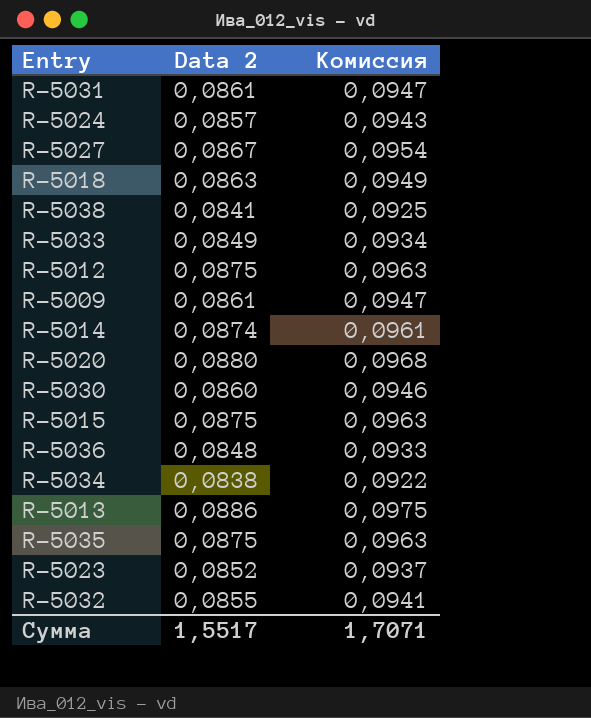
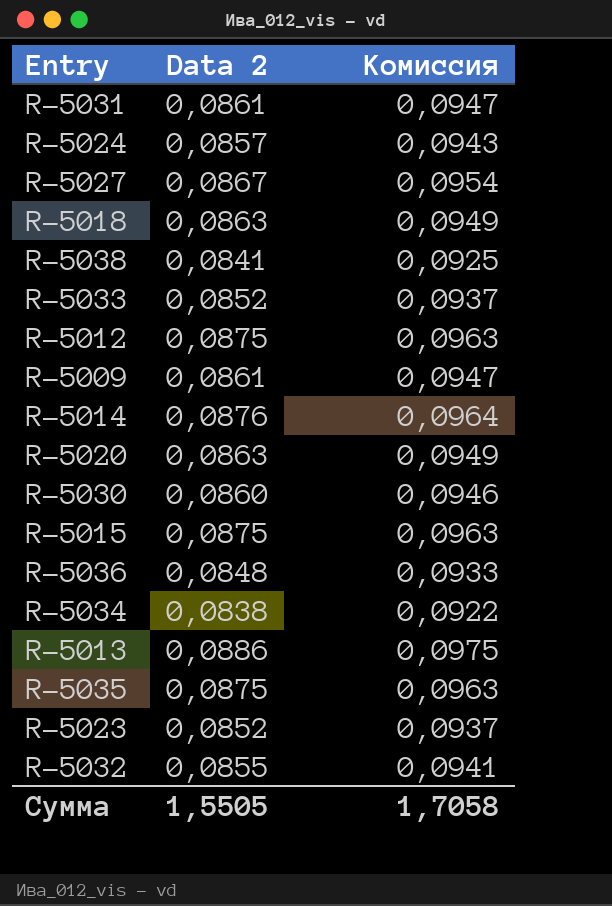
R-5033 | Data 2: 0,0849 -> 0,0852
R-5033 | Комиссия: 0,0934 -> 0,0937
R-5014 | Data 2: 0,0874 -> 0,0876
R-5014 | Комиссия: 0,0961 -> 0,0964
R-5020 | Data 2: 0,0880 -> 0,0863
R-5020 | Комиссия: 0,0968 -> 0,0949
Сумма | Data 2: 1,5517 -> 1,5505
Сумма | Комиссия: 1,7071 -> 1,7058

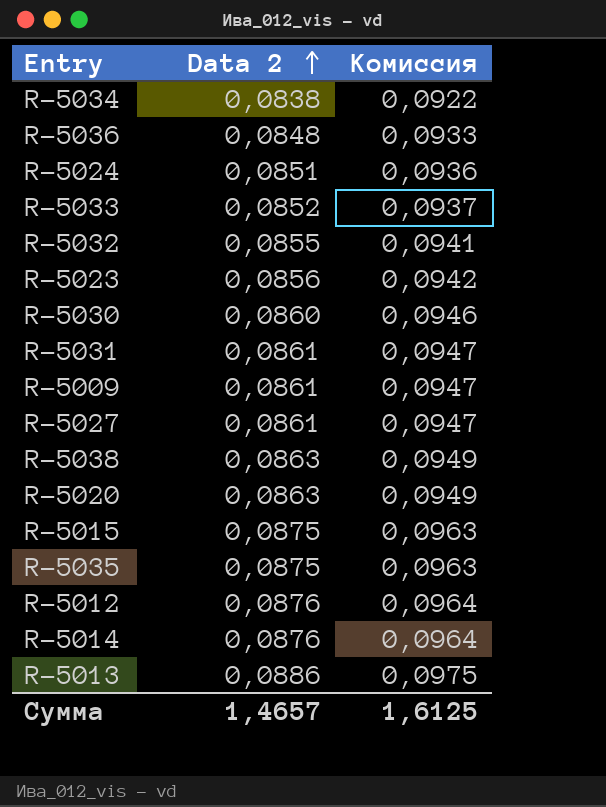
row order: none -> Data 2 ascending
row R-5018: 0,0863 | 0,0949 -> none
R-5024 | Data 2: 0,0857 -> 0,0851
R-5024 | Комиссия: 0,0943 -> 0,0936
R-5023 | Data 2: 0,0852 -> 0,0856
R-5023 | Комиссия: 0,0937 -> 0,0942
R-5027 | Data 2: 0,0867 -> 0,0861
R-5027 | Комиссия: 0,0954 -> 0,0947
R-5038 | Data 2: 0,0841 -> 0,0863
R-5038 | Комиссия: 0,0925 -> 0,0949
R-5012 | Data 2: 0,0875 -> 0,0876
R-5012 | Комиссия: 0,0963 -> 0,0964
Сумма | Data 2: 1,5505 -> 1,4657
Сумма | Комиссия: 1,7058 -> 1,6125

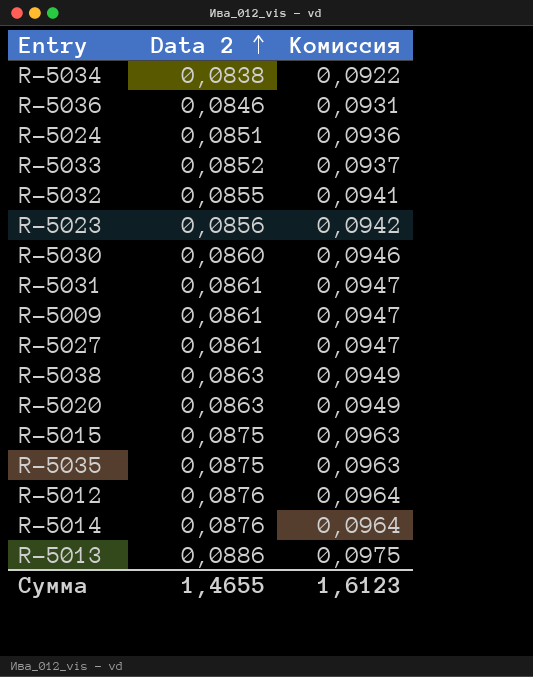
R-5036 | Data 2: 0,0848 -> 0,0846
R-5036 | Комиссия: 0,0933 -> 0,0931
Сумма | Data 2: 1,4657 -> 1,4655
Сумма | Комиссия: 1,6125 -> 1,6123

